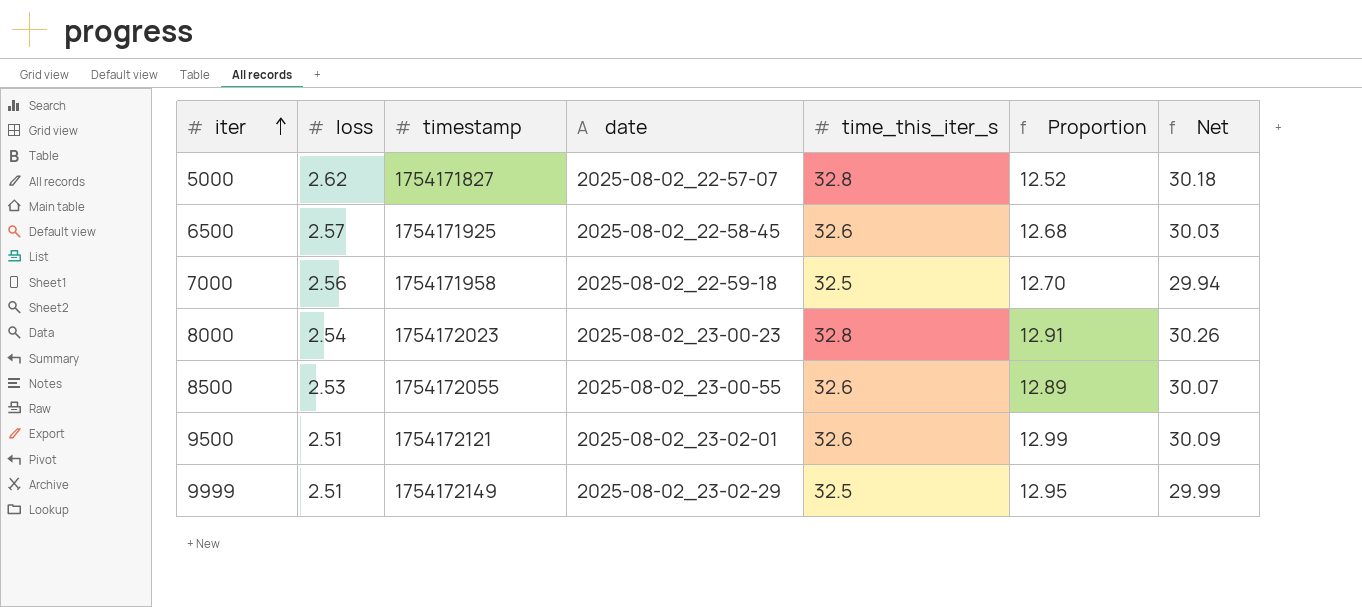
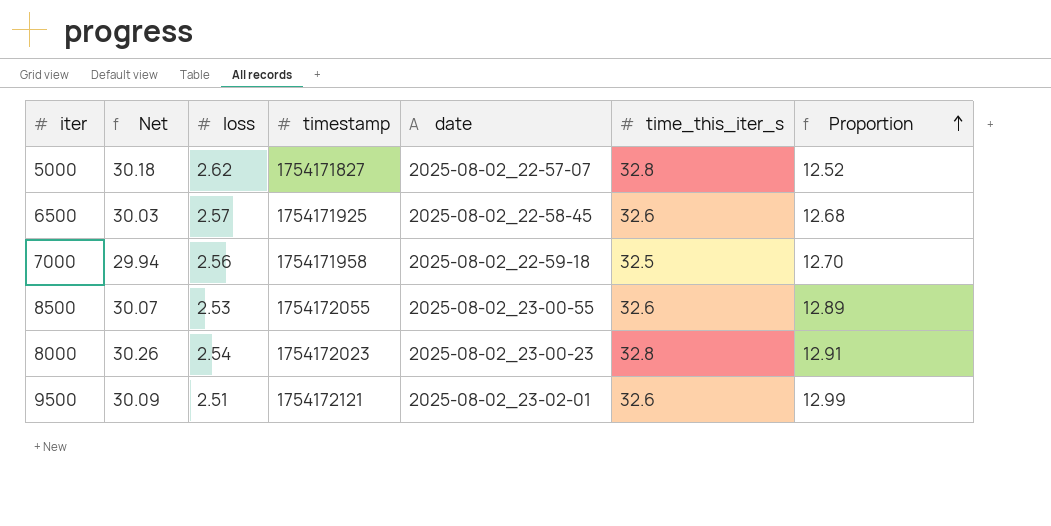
row order: iter ascending -> Proportion ascending
column Net | position: 7 -> 2
row 9999: 2.51 | 1754172149 | 2025-08-02_23-02-29 | 32.5 | 12.95 | 29.99 -> none

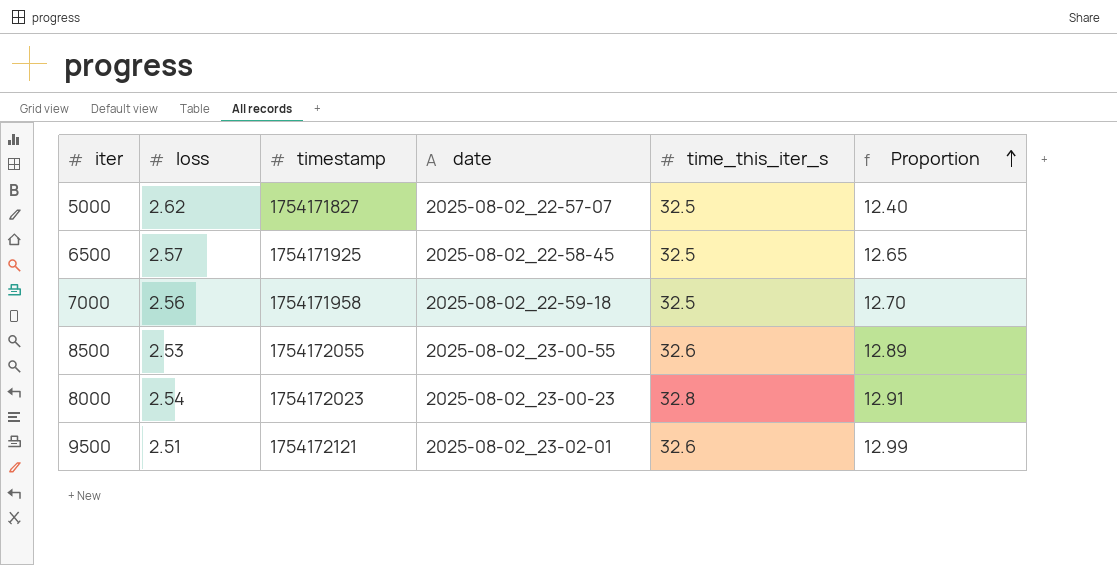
column Net | formula: [time_this_iter_s] - [loss] -> none
5000 | time_this_iter_s: 32.8 -> 32.5
5000 | Proportion: 12.52 -> 12.40
6500 | time_this_iter_s: 32.6 -> 32.5
6500 | Proportion: 12.68 -> 12.65

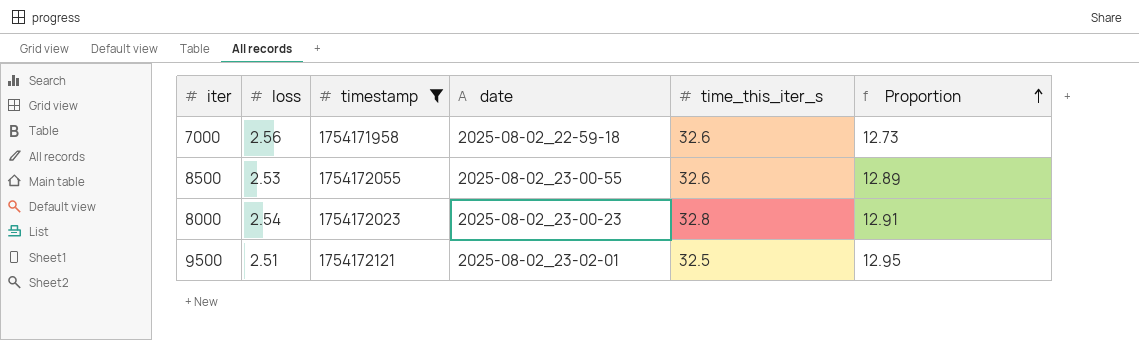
filter: none -> timestamp >= 1754171958
7000 | time_this_iter_s: 32.5 -> 32.6
7000 | Proportion: 12.70 -> 12.73
9500 | time_this_iter_s: 32.6 -> 32.5
9500 | Proportion: 12.99 -> 12.95

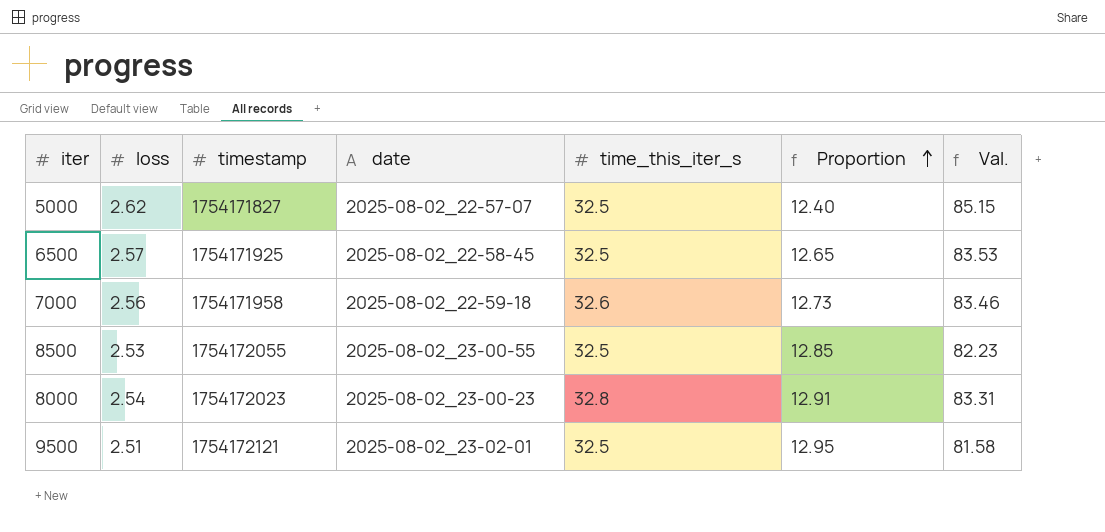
filter: timestamp >= 1754171958 -> none
column Val. | formula: none -> [loss] * [time_this_iter_s]
8500 | time_this_iter_s: 32.6 -> 32.5
8500 | Proportion: 12.89 -> 12.85

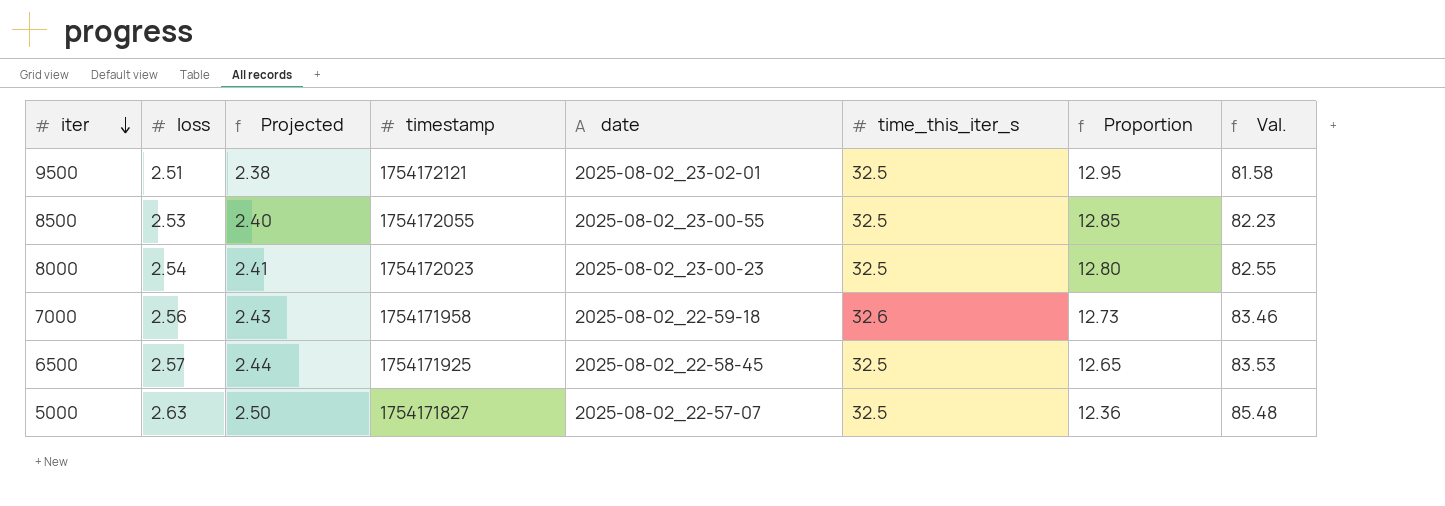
row order: Proportion ascending -> iter descending
column Projected | formula: none -> [loss] * 0.95
8000 | time_this_iter_s: 32.8 -> 32.5
8000 | Proportion: 12.91 -> 12.80
8000 | Val.: 83.31 -> 82.55
5000 | loss: 2.62 -> 2.63
5000 | Proportion: 12.40 -> 12.36
5000 | Val.: 85.15 -> 85.48

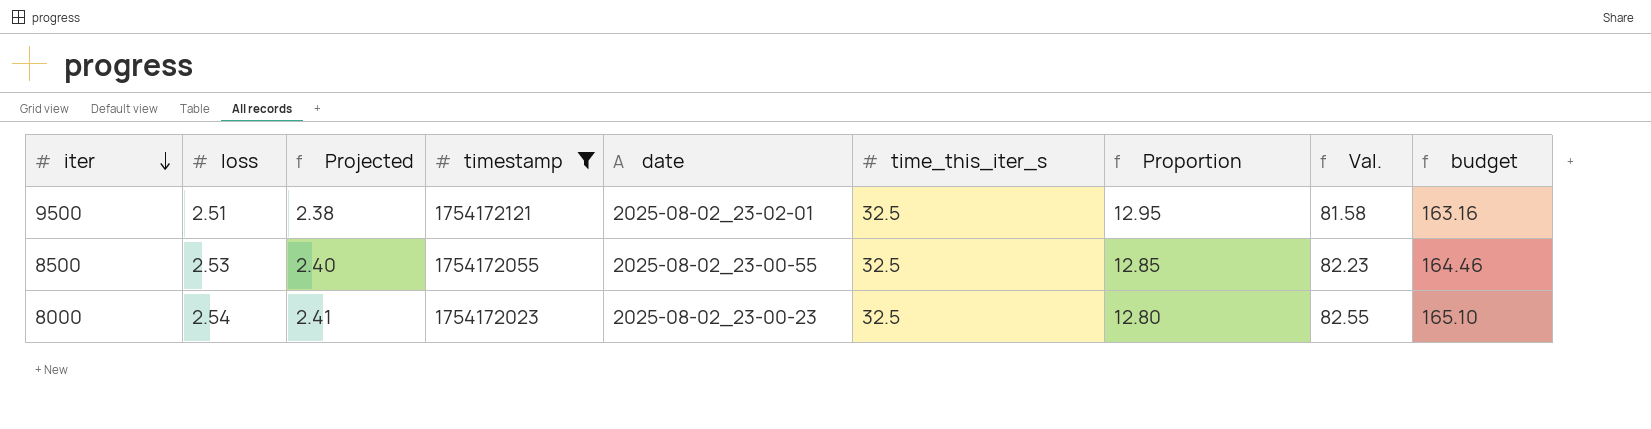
filter: none -> timestamp >= 1754172023
column budget | formula: none -> [Val.] * 2

